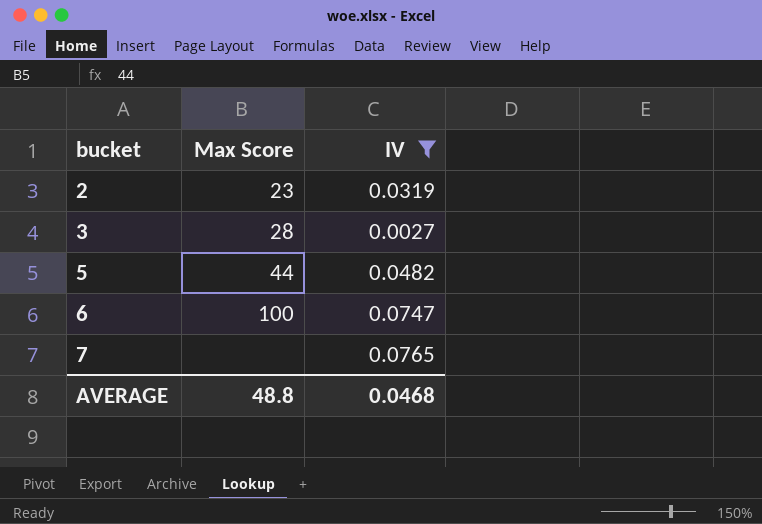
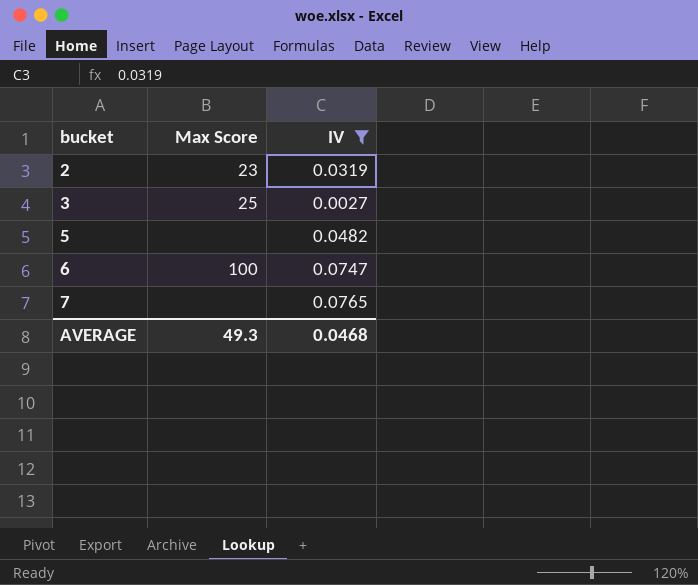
3 | Max Score: 28 -> 25
5 | Max Score: 44 -> none
AVERAGE | Max Score: 48.8 -> 49.3

